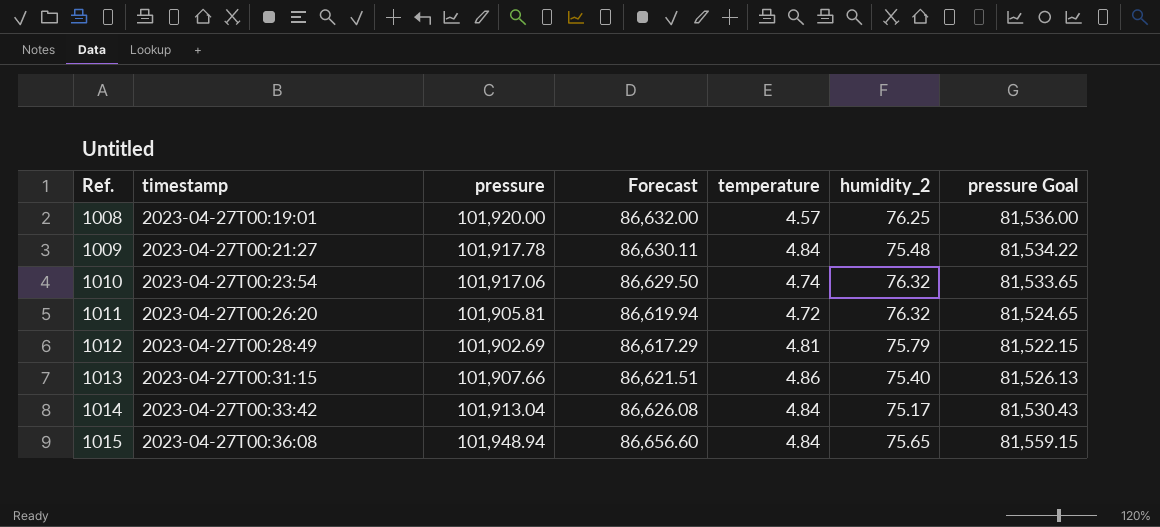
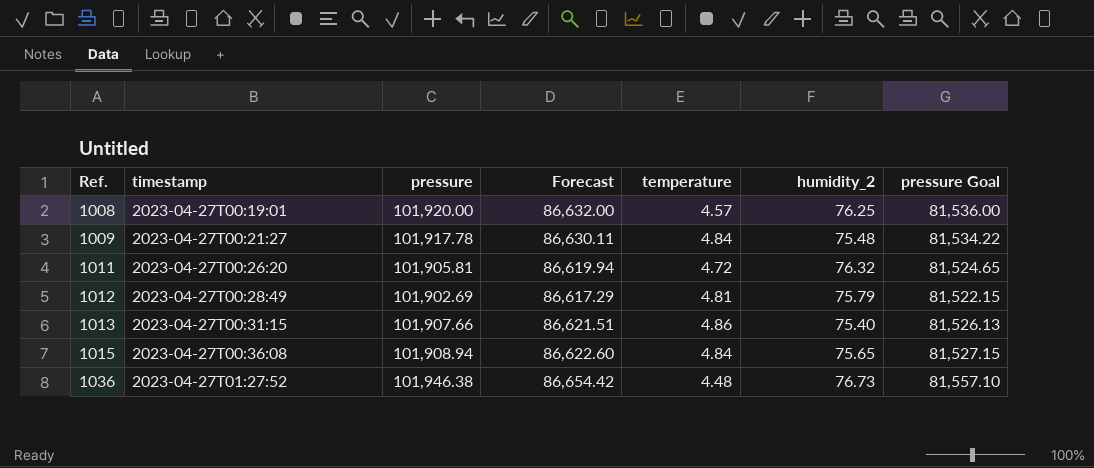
row 1010: 2023-04-27T00:23:54 | 101,917.06 | 86,629.50 | 4.74 | 76.32 | 81,533.65 -> none
row 1014: 2023-04-27T00:33:42 | 101,913.04 | 86,626.08 | 4.84 | 75.17 | 81,530.43 -> none
1015 | pressure: 101,948.94 -> 101,908.94
1015 | Forecast: 86,656.60 -> 86,622.60
1015 | pressure Goal: 81,559.15 -> 81,527.15
row 1036: none -> 2023-04-27T01:27:52 | 101,946.38 | 86,654.42 | 4.48 | 76.73 | 81,557.10

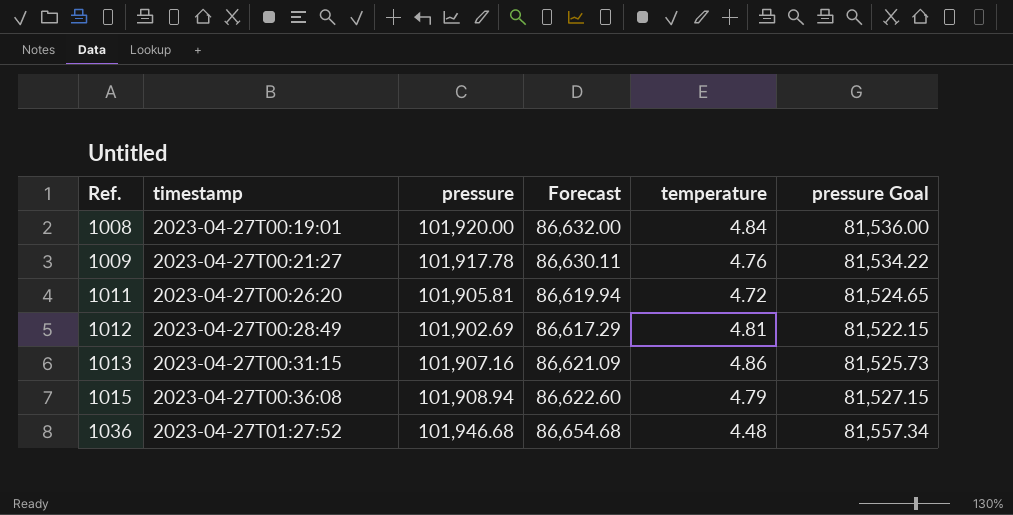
column humidity_2 | position: 6 -> none
1008 | temperature: 4.57 -> 4.84
1009 | temperature: 4.84 -> 4.76
1013 | pressure: 101,907.66 -> 101,907.16
1013 | Forecast: 86,621.51 -> 86,621.09
1013 | pressure Goal: 81,526.13 -> 81,525.73
1015 | temperature: 4.84 -> 4.79
1036 | pressure: 101,946.38 -> 101,946.68
1036 | Forecast: 86,654.42 -> 86,654.68
1036 | pressure Goal: 81,557.10 -> 81,557.34

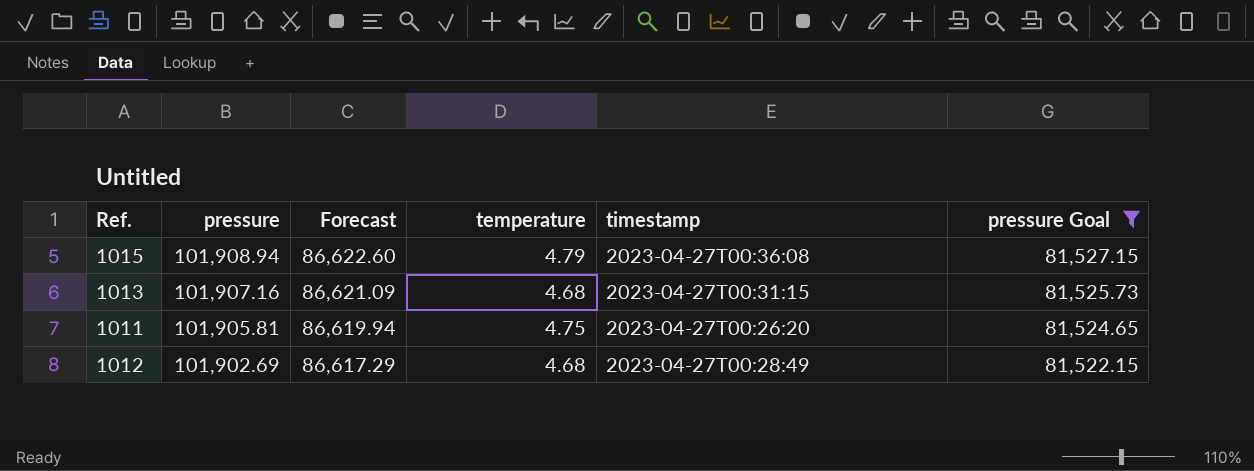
filter: none -> pressure Goal <= 81,527.15
row order: Ref. ascending -> pressure descending
column timestamp | position: 2 -> 5
1013 | temperature: 4.86 -> 4.68
1011 | temperature: 4.72 -> 4.75
1012 | temperature: 4.81 -> 4.68

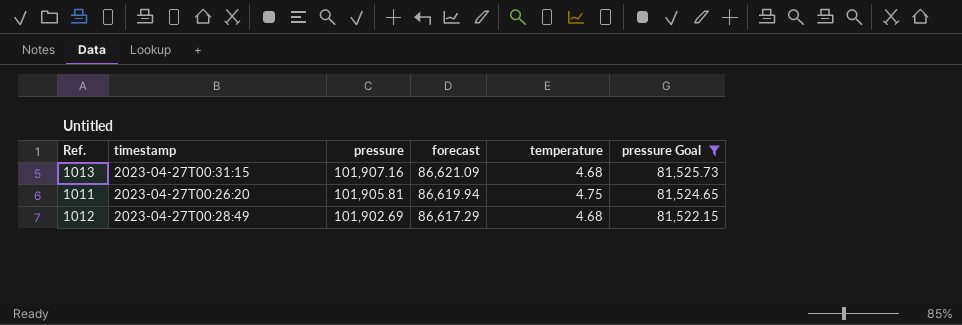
column timestamp | position: 5 -> 2
column name: Forecast -> forecast
row 1015: 101,908.94 | 86,622.60 | 4.79 | 2023-04-27T00:36:08 | 81,527.15 -> none

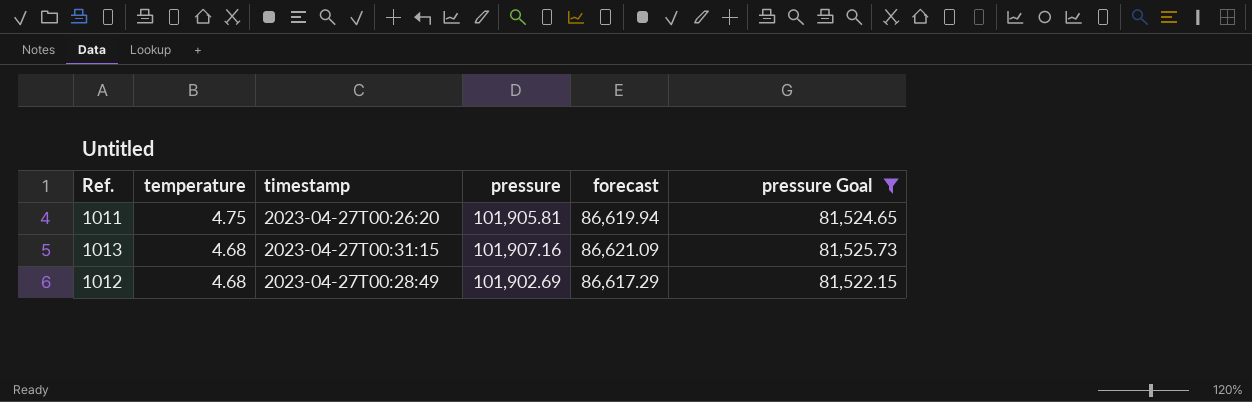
row order: pressure descending -> temperature descending
column temperature | position: 5 -> 2

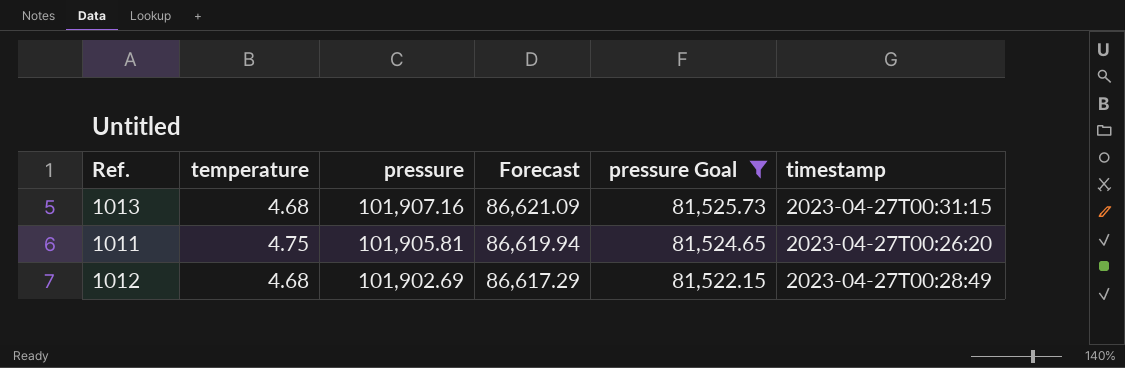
row order: temperature descending -> pressure descending
column name: forecast -> Forecast
column timestamp | position: 3 -> 6

